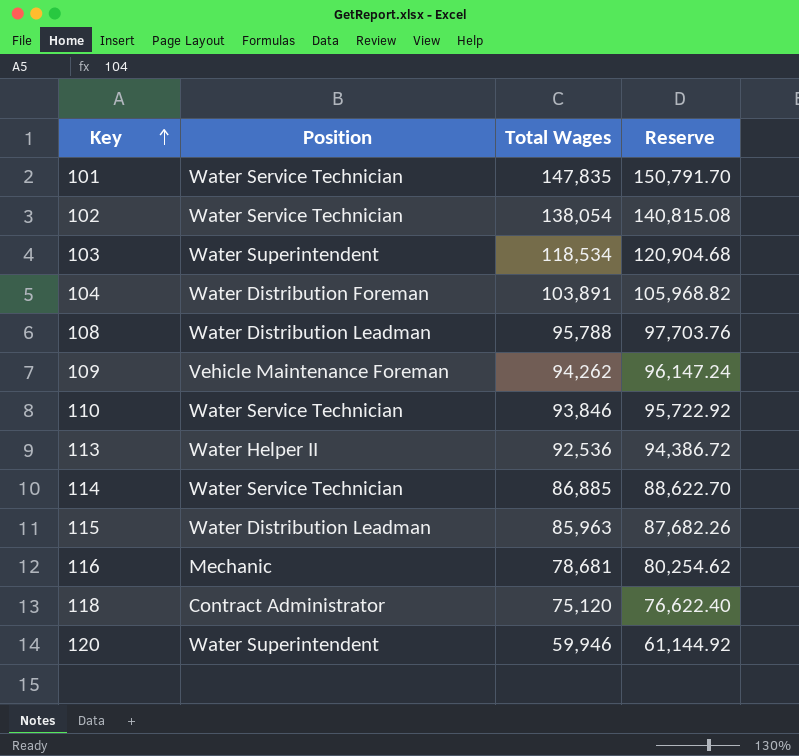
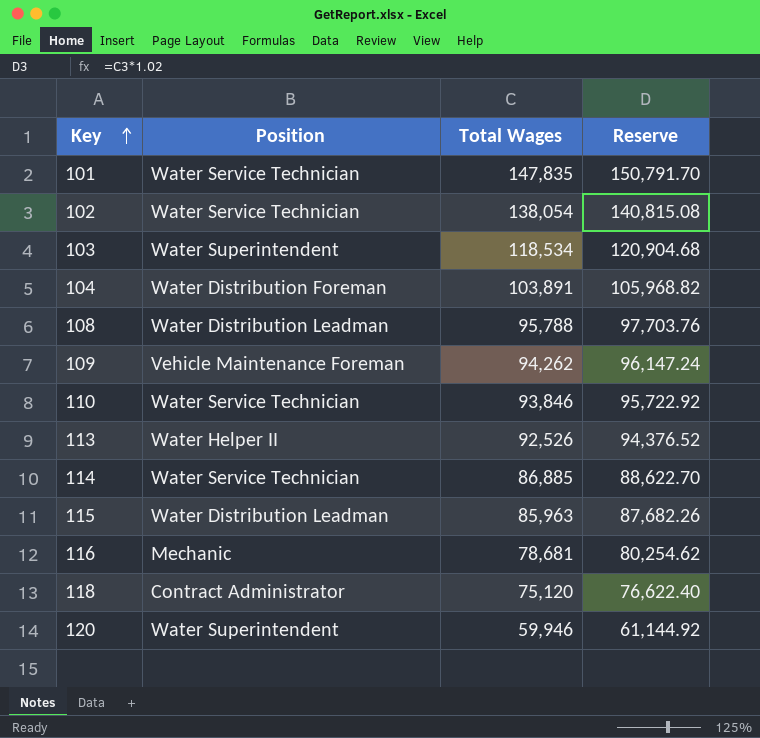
113 | Total Wages: 92,536 -> 92,526
113 | Reserve: 94,386.72 -> 94,376.52

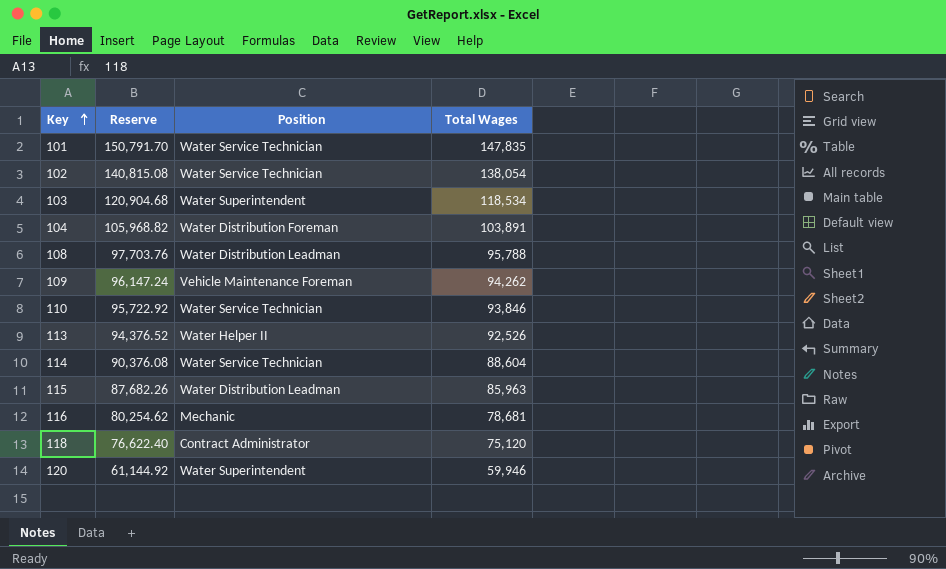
column Reserve | position: 4 -> 2
114 | Reserve: 88,622.70 -> 90,376.08
114 | Total Wages: 86,885 -> 88,604

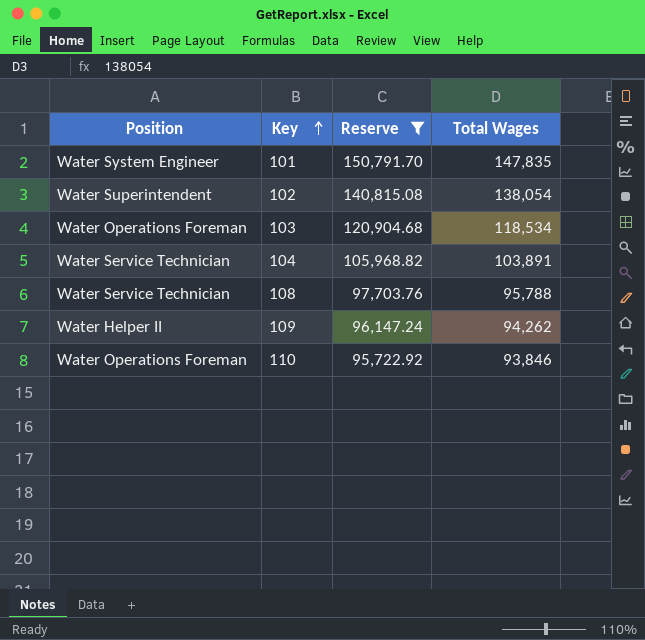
filter: none -> Reserve >= 95,722.92
column Position | position: 3 -> 1
101 | Position: Water Service Technician -> Water System Engineer
102 | Position: Water Service Technician -> Water Superintendent
103 | Position: Water Superintendent -> Water Operations Foreman
104 | Position: Water Distribution Foreman -> Water Service Technician
108 | Position: Water Distribution Leadman -> Water Service Technician
109 | Position: Vehicle Maintenance Foreman -> Water Helper II
110 | Position: Water Service Technician -> Water Operations Foreman

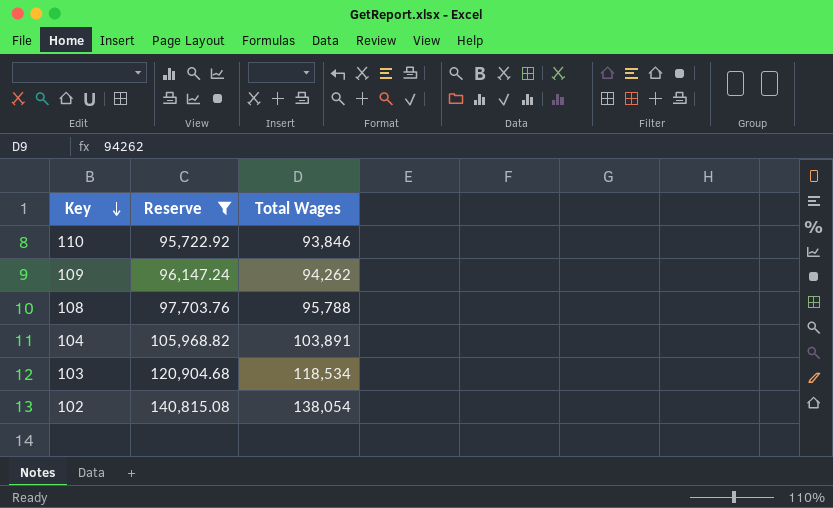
row order: Key ascending -> Key descending
column Position | position: 1 -> none
row 101: Water System Engineer | 150,791.70 | 147,835 -> none

